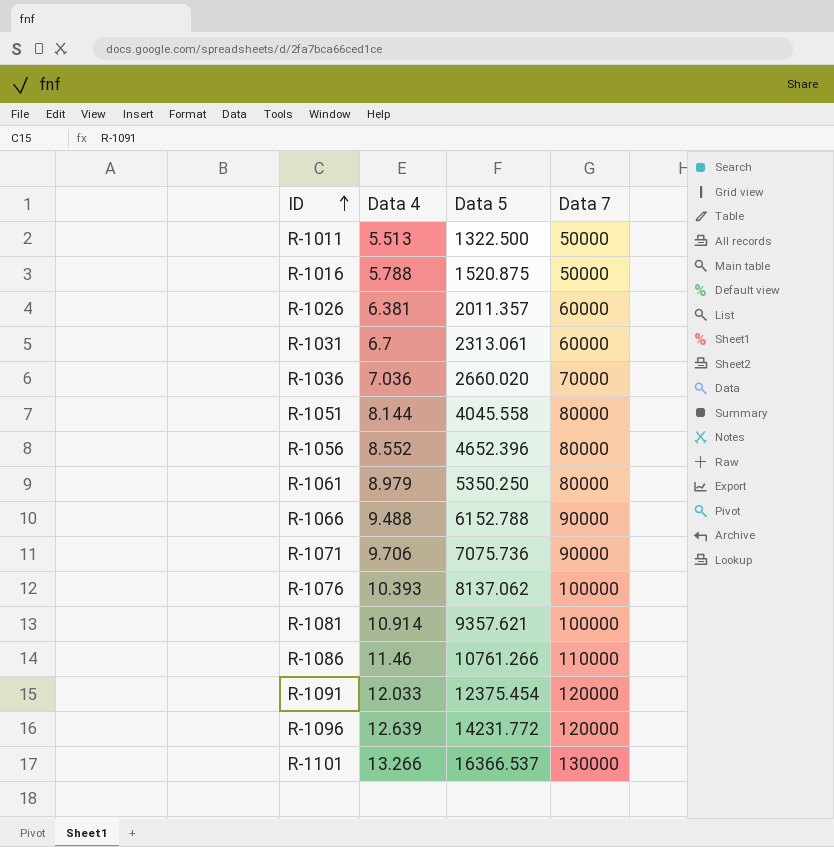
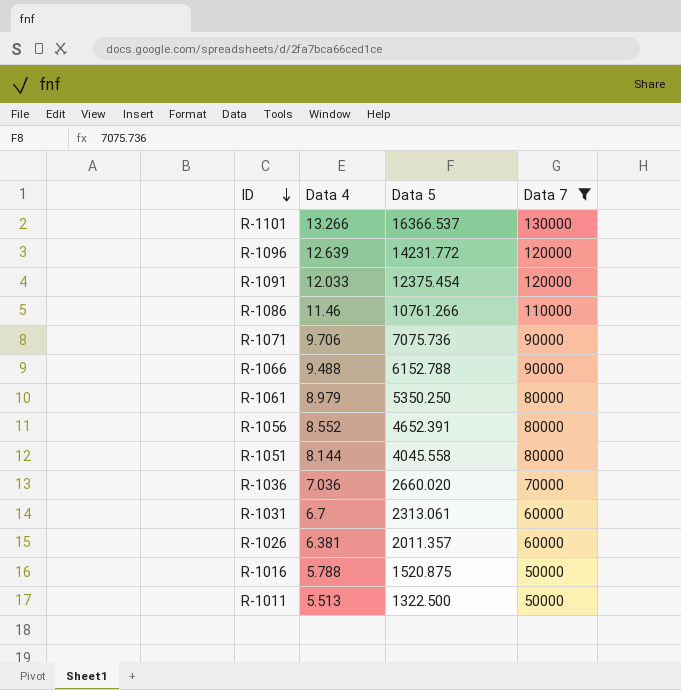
filter: none -> Data 7 != 100000
row order: ID ascending -> ID descending
R-1056 | Data 5: 4652.396 -> 4652.391

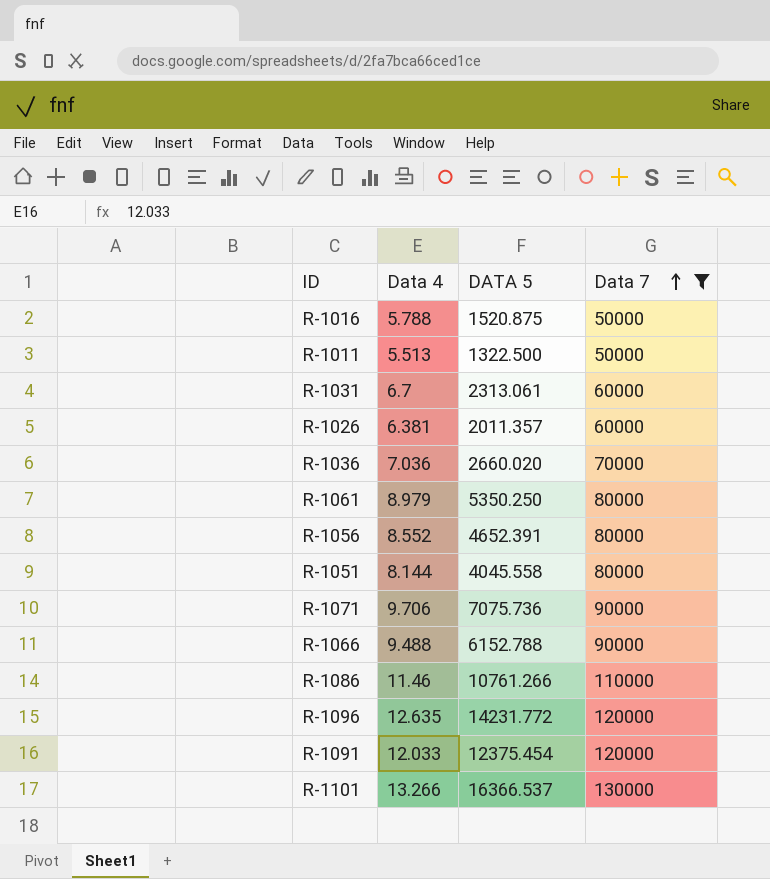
row order: ID descending -> Data 7 ascending
column name: Data 5 -> DATA 5
R-1096 | Data 4: 12.639 -> 12.635

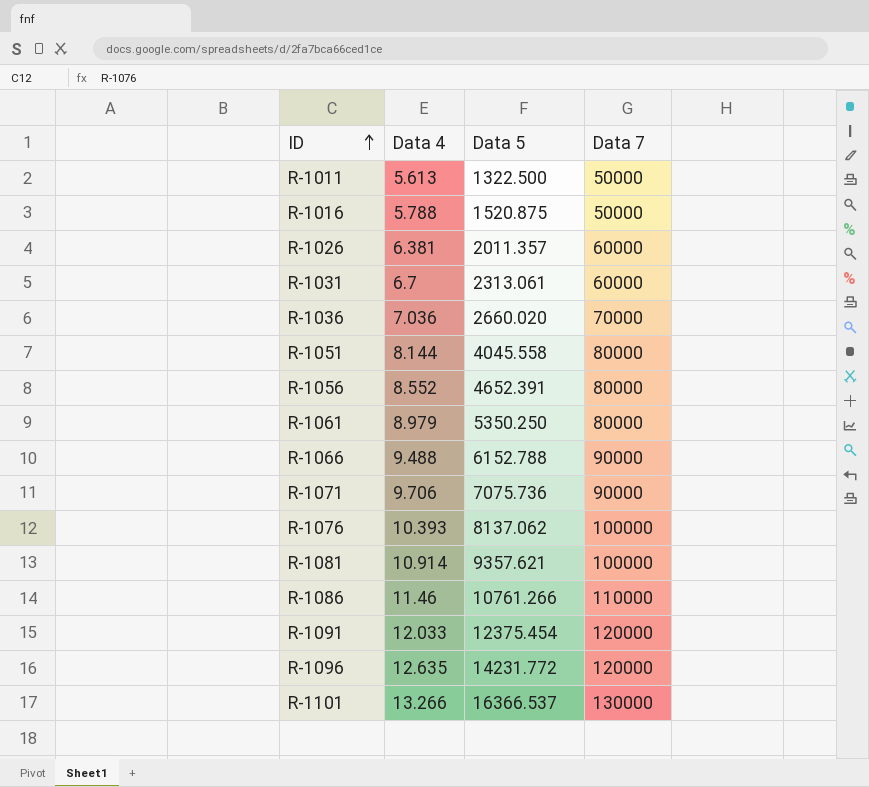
filter: Data 7 != 100000 -> none
row order: Data 7 ascending -> ID ascending
column name: DATA 5 -> Data 5
R-1011 | Data 4: 5.513 -> 5.613

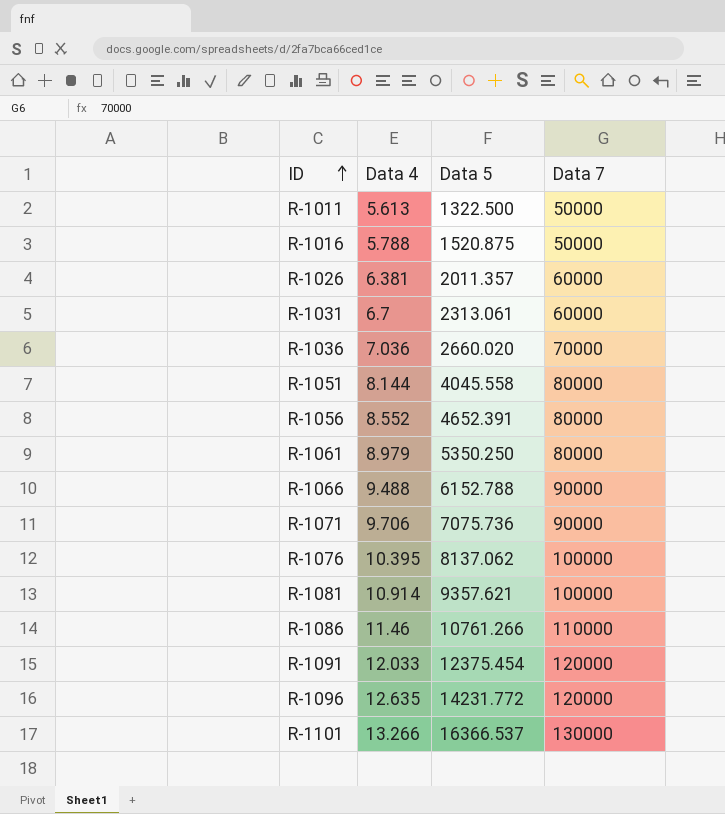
R-1076 | Data 4: 10.393 -> 10.395

